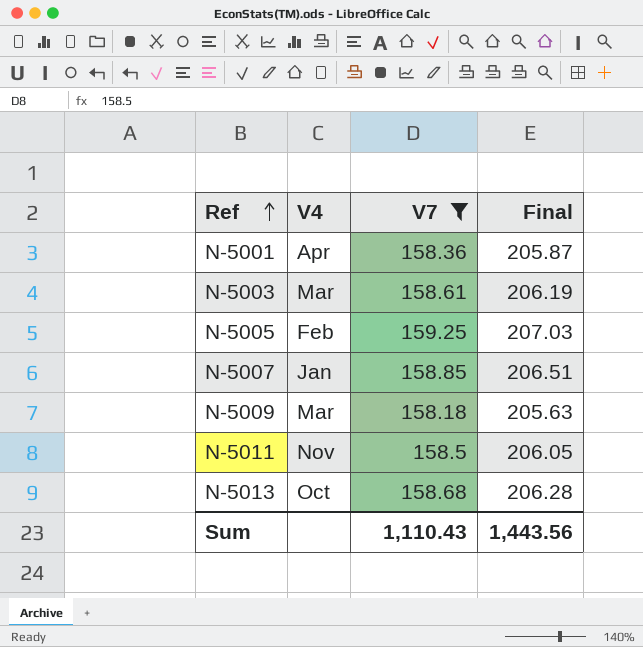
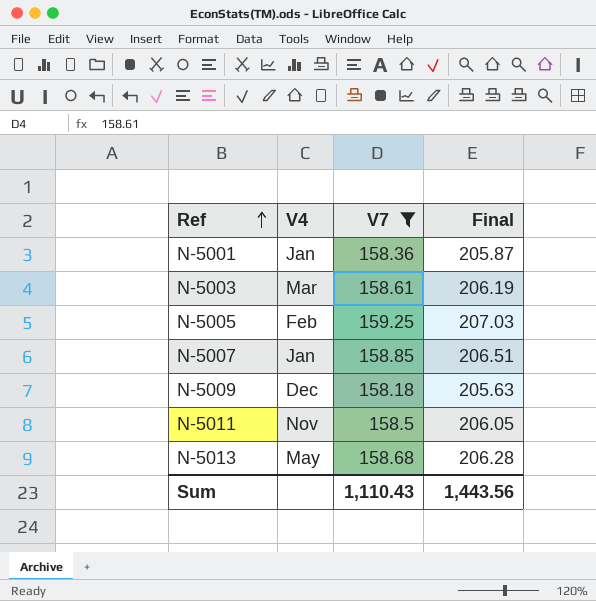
N-5001 | V4: Apr -> Jan
N-5009 | V4: Mar -> Dec
N-5013 | V4: Oct -> May

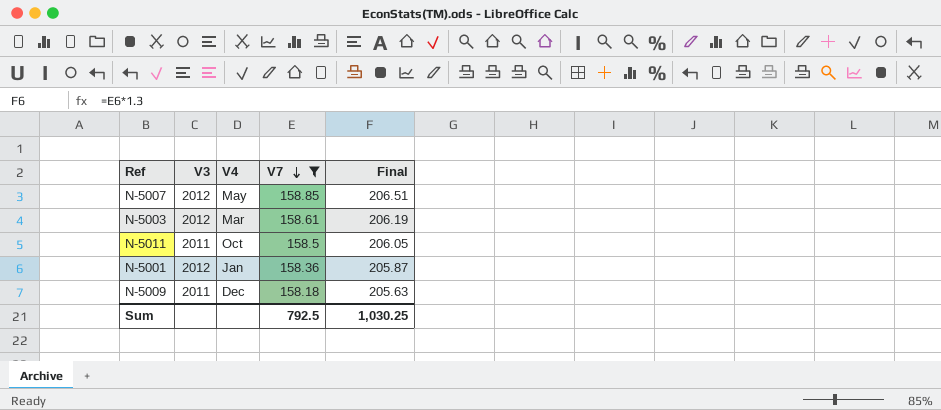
row order: Ref ascending -> V7 descending
column V3 | position: none -> 2
row N-5005: Feb | 159.25 | 207.03 -> none
row N-5013: May | 158.68 | 206.28 -> none
N-5007 | V4: Jan -> May
N-5011 | V4: Nov -> Oct
Sum | V7: 1,110.43 -> 792.5
Sum | Final: 1,443.56 -> 1,030.25

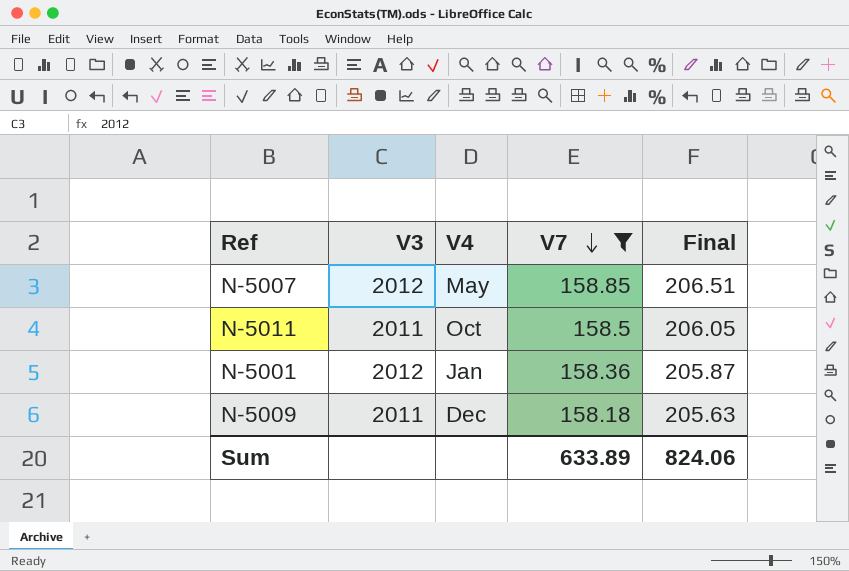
row N-5003: 2012 | Mar | 158.61 | 206.19 -> none
Sum | V7: 792.5 -> 633.89
Sum | Final: 1,030.25 -> 824.06

